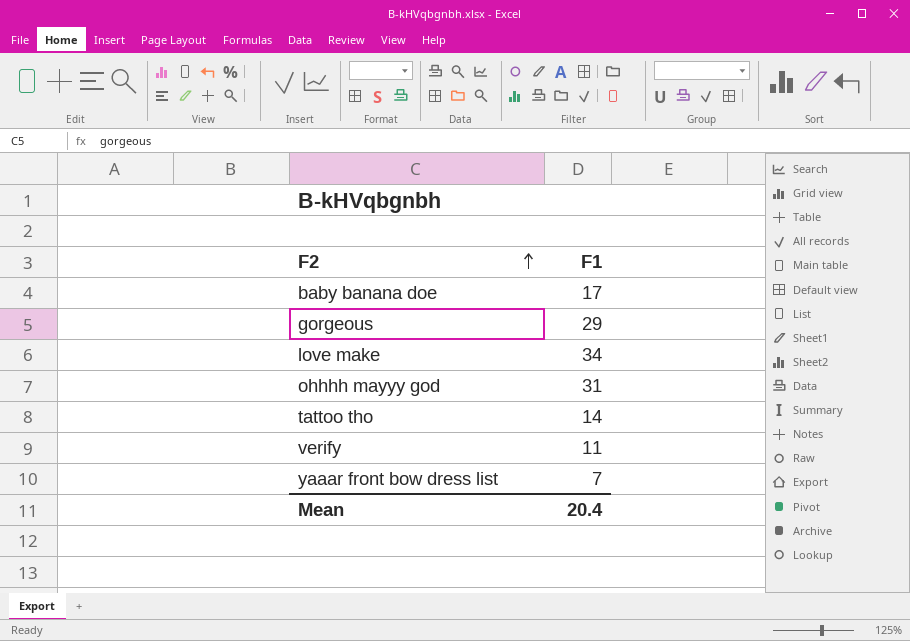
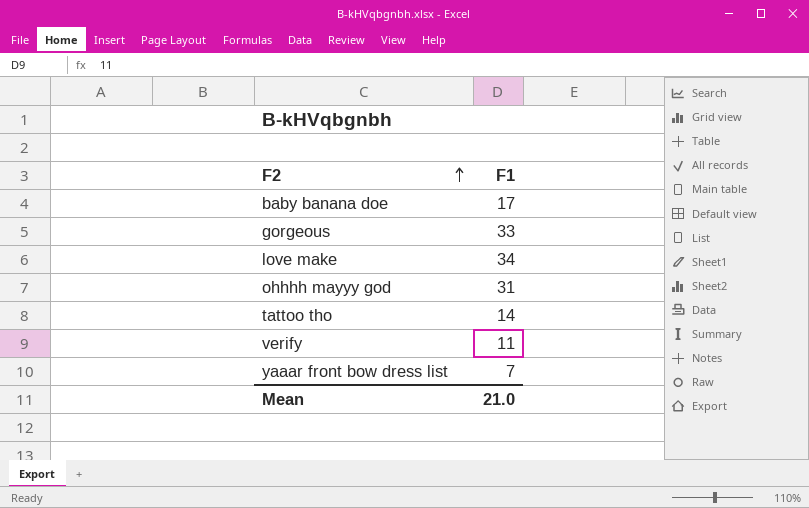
gorgeous | F1: 29 -> 33
Mean | F1: 20.4 -> 21.0

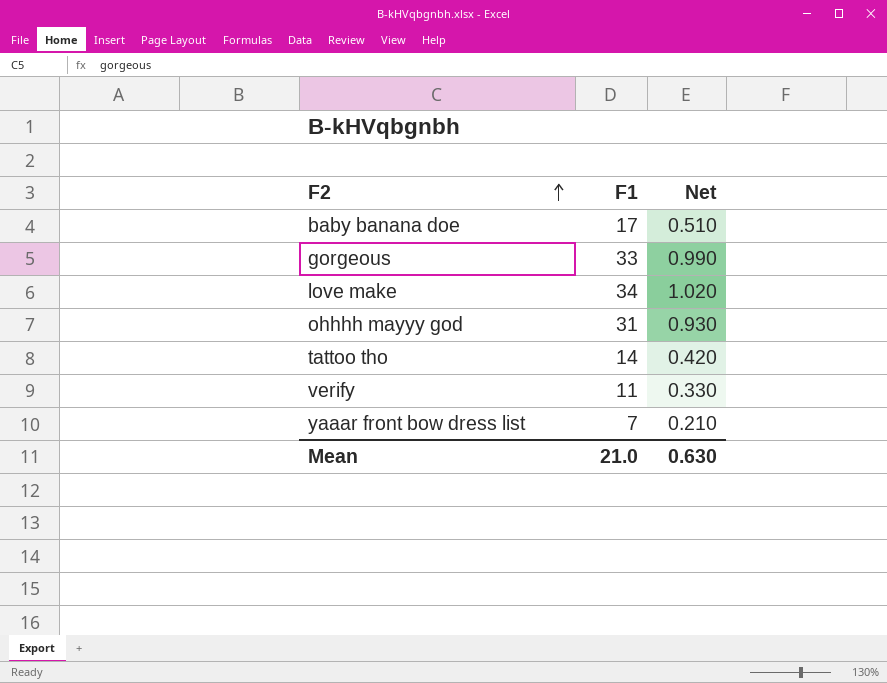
column Net | formula: none -> [F1] * 0.03

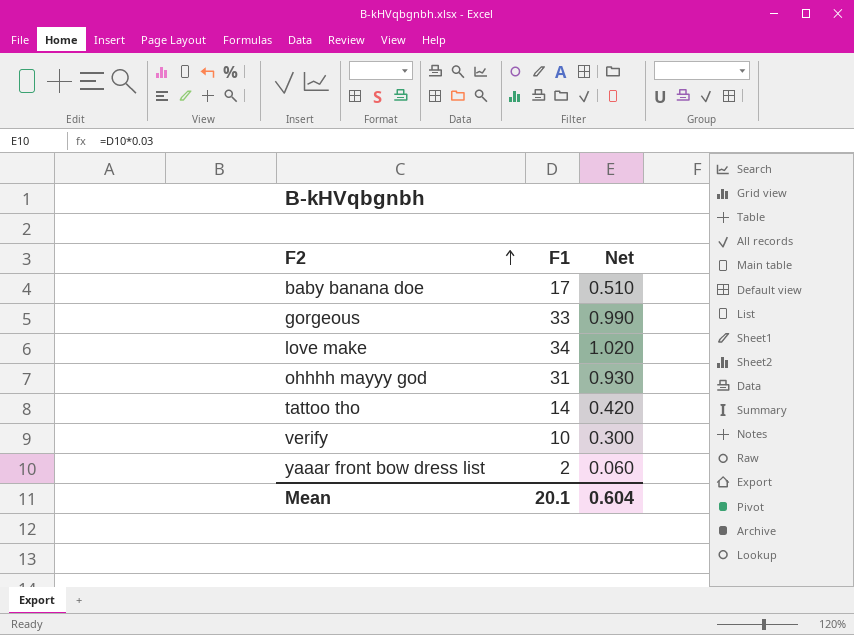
verify | F1: 11 -> 10
verify | Net: 0.330 -> 0.300
yaaar front bow dress list | F1: 7 -> 2
yaaar front bow dress list | Net: 0.210 -> 0.060
Mean | F1: 21.0 -> 20.1
Mean | Net: 0.630 -> 0.604

